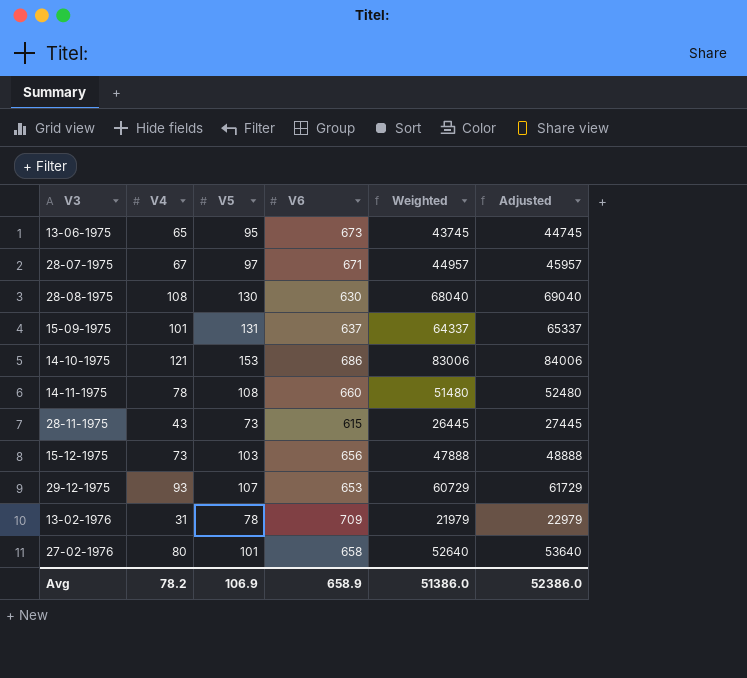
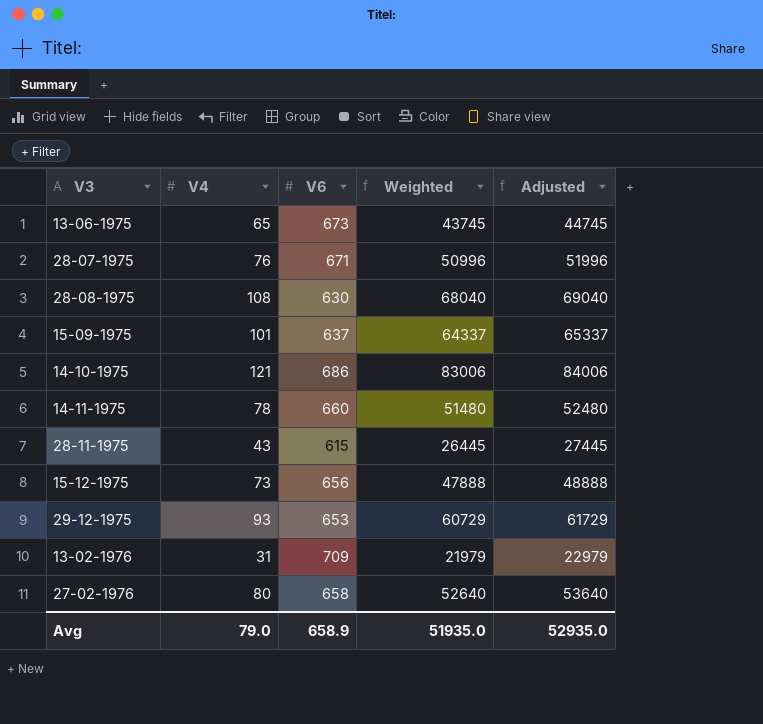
column V5 | position: 3 -> none
28-07-1975 | V4: 67 -> 76
28-07-1975 | Weighted: 44957 -> 50996
28-07-1975 | Adjusted: 45957 -> 51996
Avg | V4: 78.2 -> 79.0
Avg | Weighted: 51386.0 -> 51935.0
Avg | Adjusted: 52386.0 -> 52935.0

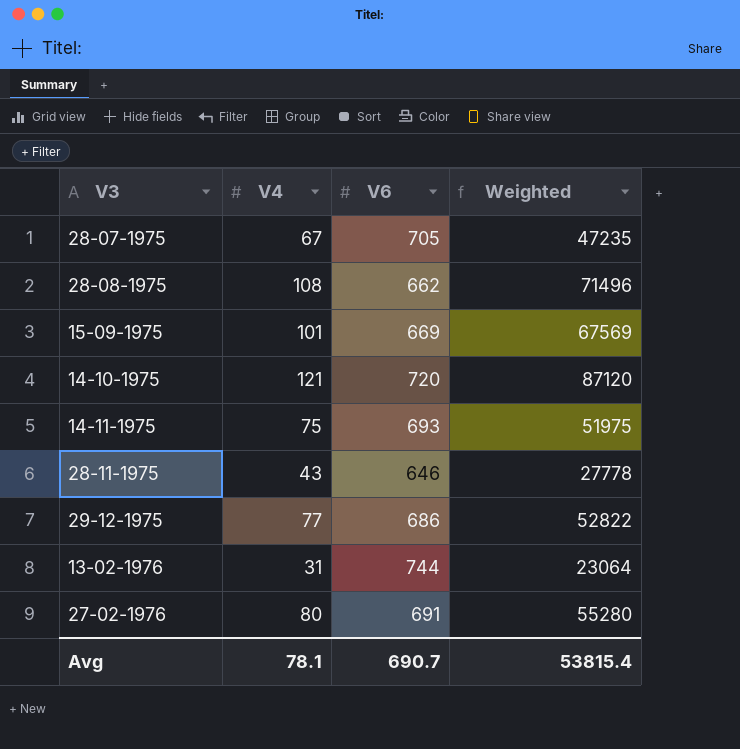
column Adjusted | formula: [Weighted] + 1000 -> none
row 13-06-1975: 65 | 673 | 43745 | 44745 -> none
row 15-12-1975: 73 | 656 | 47888 | 48888 -> none
28-07-1975 | V4: 76 -> 67
28-07-1975 | V6: 671 -> 705
28-07-1975 | Weighted: 50996 -> 47235
28-08-1975 | V6: 630 -> 662
28-08-1975 | Weighted: 68040 -> 71496
15-09-1975 | V6: 637 -> 669
15-09-1975 | Weighted: 64337 -> 67569
14-10-1975 | V6: 686 -> 720
14-10-1975 | Weighted: 83006 -> 87120
14-11-1975 | V4: 78 -> 75
14-11-1975 | V6: 660 -> 693
14-11-1975 | Weighted: 51480 -> 51975
28-11-1975 | V6: 615 -> 646
28-11-1975 | Weighted: 26445 -> 27778
29-12-1975 | V4: 93 -> 77
29-12-1975 | V6: 653 -> 686
29-12-1975 | Weighted: 60729 -> 52822
13-02-1976 | V6: 709 -> 744
13-02-1976 | Weighted: 21979 -> 23064
27-02-1976 | V6: 658 -> 691
27-02-1976 | Weighted: 52640 -> 55280
Avg | V4: 79.0 -> 78.1
Avg | V6: 658.9 -> 690.7
Avg | Weighted: 51935.0 -> 53815.4

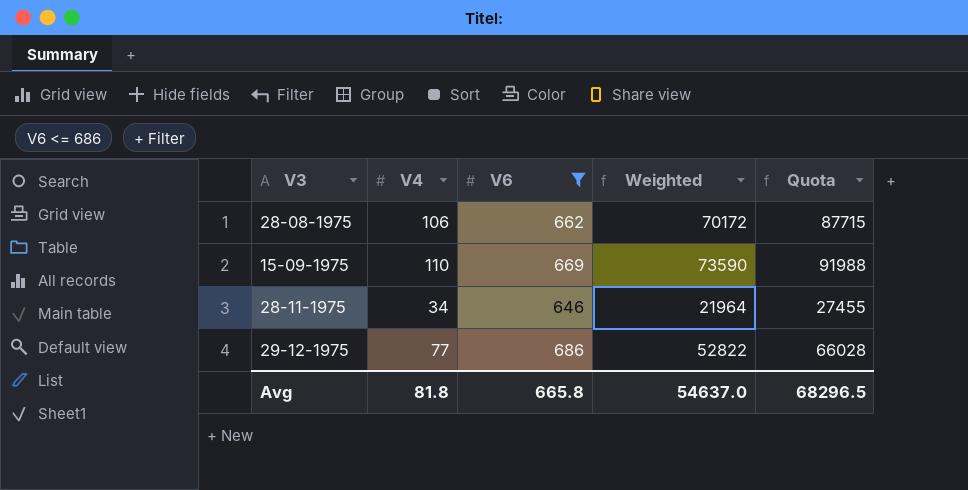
filter: none -> V6 <= 686
column Quota | formula: none -> [Weighted] * 1.25
28-08-1975 | V4: 108 -> 106
28-08-1975 | Weighted: 71496 -> 70172
15-09-1975 | V4: 101 -> 110
15-09-1975 | Weighted: 67569 -> 73590
28-11-1975 | V4: 43 -> 34
28-11-1975 | Weighted: 27778 -> 21964
Avg | V4: 78.1 -> 81.8
Avg | V6: 690.7 -> 665.8
Avg | Weighted: 53815.4 -> 54637.0

